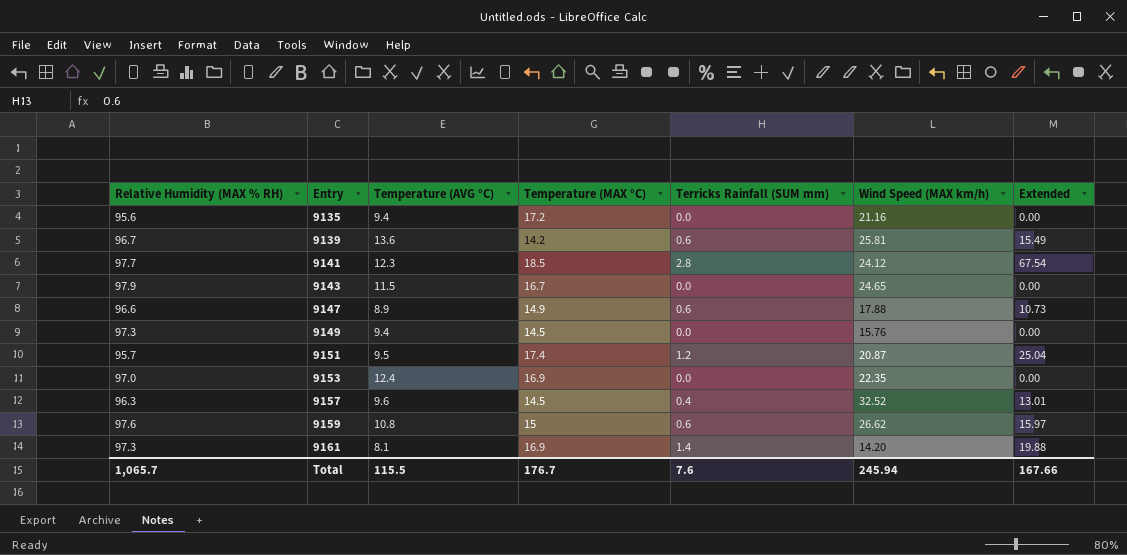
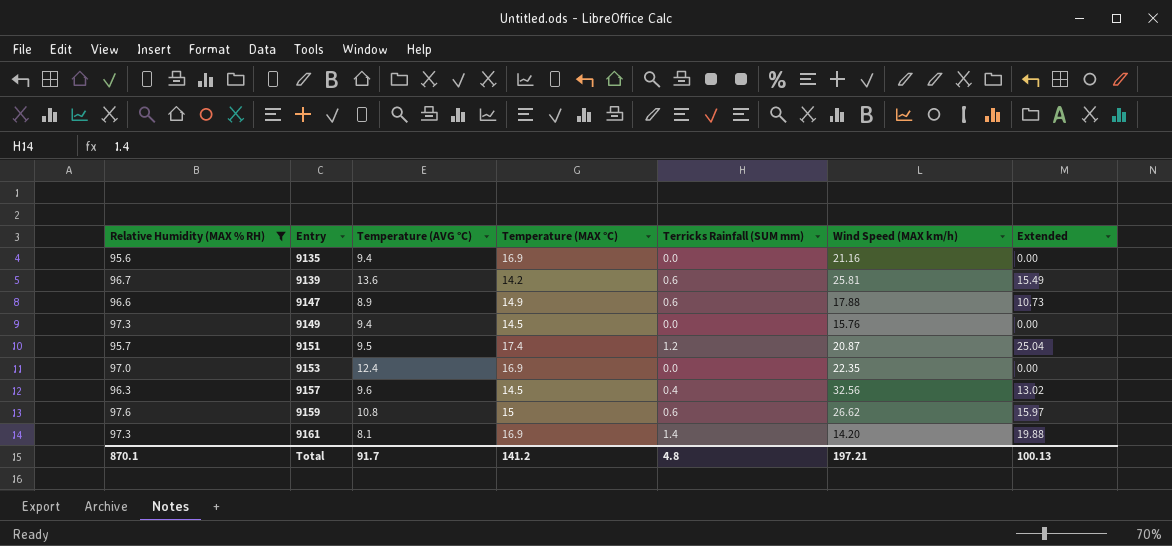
filter: none -> Relative Humidity (MAX % RH) <= 97.6
9135 | Temperature (MAX °C): 17.2 -> 16.9
9157 | Wind Speed (MAX km/h): 32.52 -> 32.56
9157 | Extended: 13.01 -> 13.02
Total | Relative Humidity (MAX % RH): 1,065.7 -> 870.1
Total | Temperature (AVG °C): 115.5 -> 91.7
Total | Temperature (MAX °C): 176.7 -> 141.2
Total | Terricks Rainfall (SUM mm): 7.6 -> 4.8
Total | Wind Speed (MAX km/h): 245.94 -> 197.21
Total | Extended: 167.66 -> 100.13

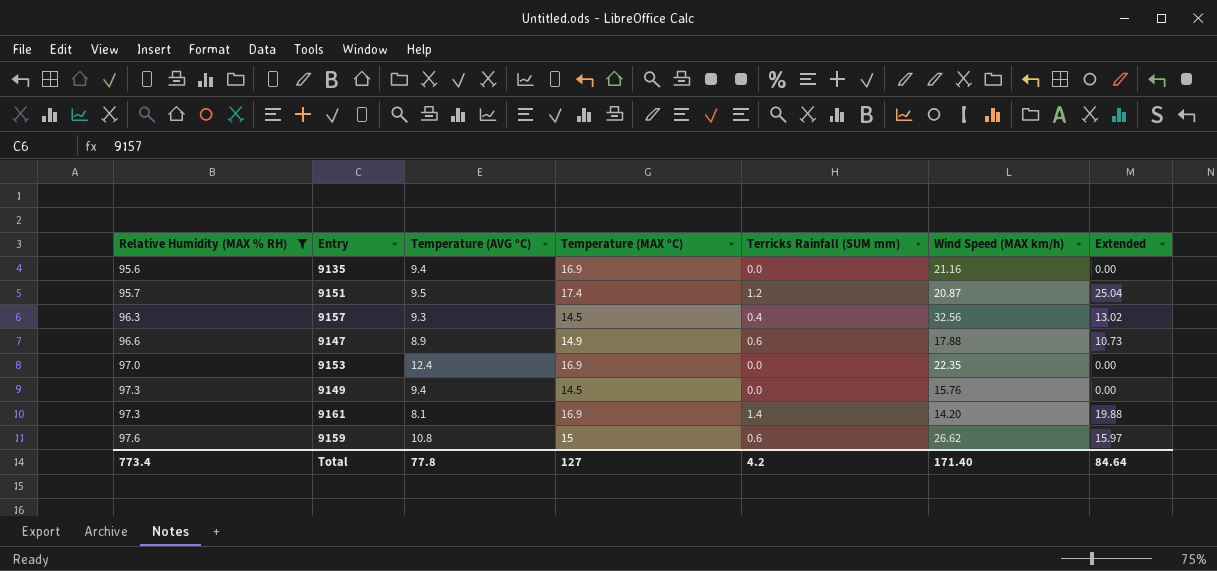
row order: Entry ascending -> Relative Humidity (MAX % RH) ascending
row 9139: 96.7 | 13.6 | 14.2 | 0.6 | 25.81 | 15.49 -> none
9157 | Temperature (AVG °C): 9.6 -> 9.3
Total | Relative Humidity (MAX % RH): 870.1 -> 773.4
Total | Temperature (AVG °C): 91.7 -> 77.8
Total | Temperature (MAX °C): 141.2 -> 127
Total | Terricks Rainfall (SUM mm): 4.8 -> 4.2
Total | Wind Speed (MAX km/h): 197.21 -> 171.40
Total | Extended: 100.13 -> 84.64

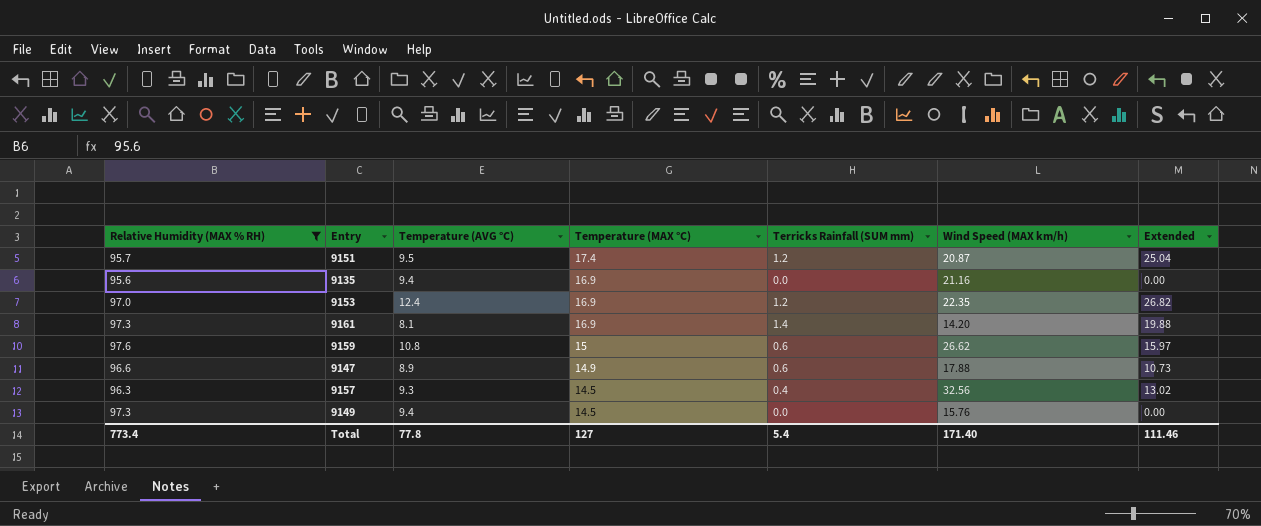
row order: Relative Humidity (MAX % RH) ascending -> Temperature (MAX °C) descending
9153 | Terricks Rainfall (SUM mm): 0.0 -> 1.2
9153 | Extended: 0.00 -> 26.82
Total | Terricks Rainfall (SUM mm): 4.2 -> 5.4
Total | Extended: 84.64 -> 111.46

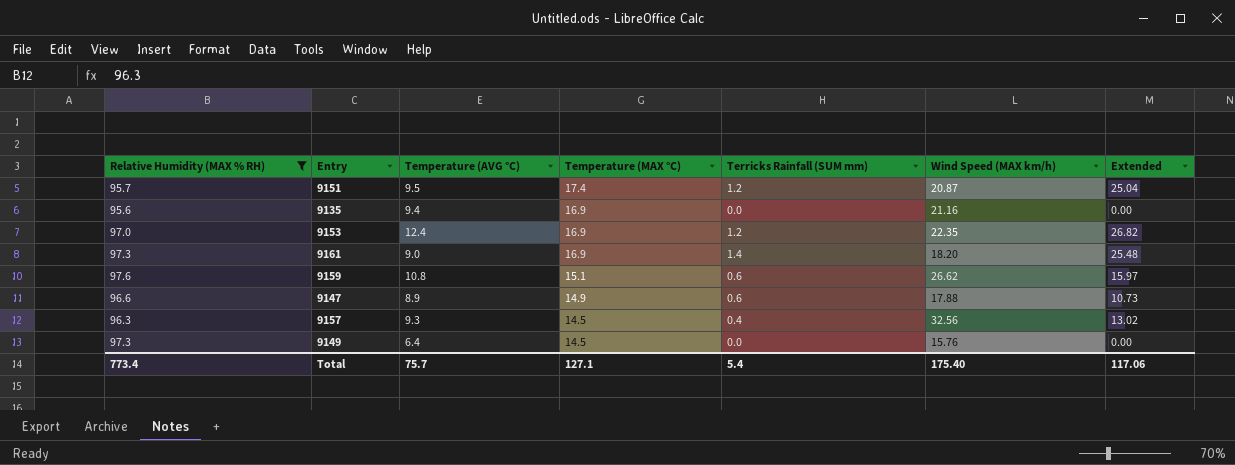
9161 | Temperature (AVG °C): 8.1 -> 9.0
9161 | Wind Speed (MAX km/h): 14.20 -> 18.20
9161 | Extended: 19.88 -> 25.48
9159 | Temperature (MAX °C): 15 -> 15.1
9149 | Temperature (AVG °C): 9.4 -> 6.4
Total | Temperature (AVG °C): 77.8 -> 75.7
Total | Temperature (MAX °C): 127 -> 127.1
Total | Wind Speed (MAX km/h): 171.40 -> 175.40
Total | Extended: 111.46 -> 117.06

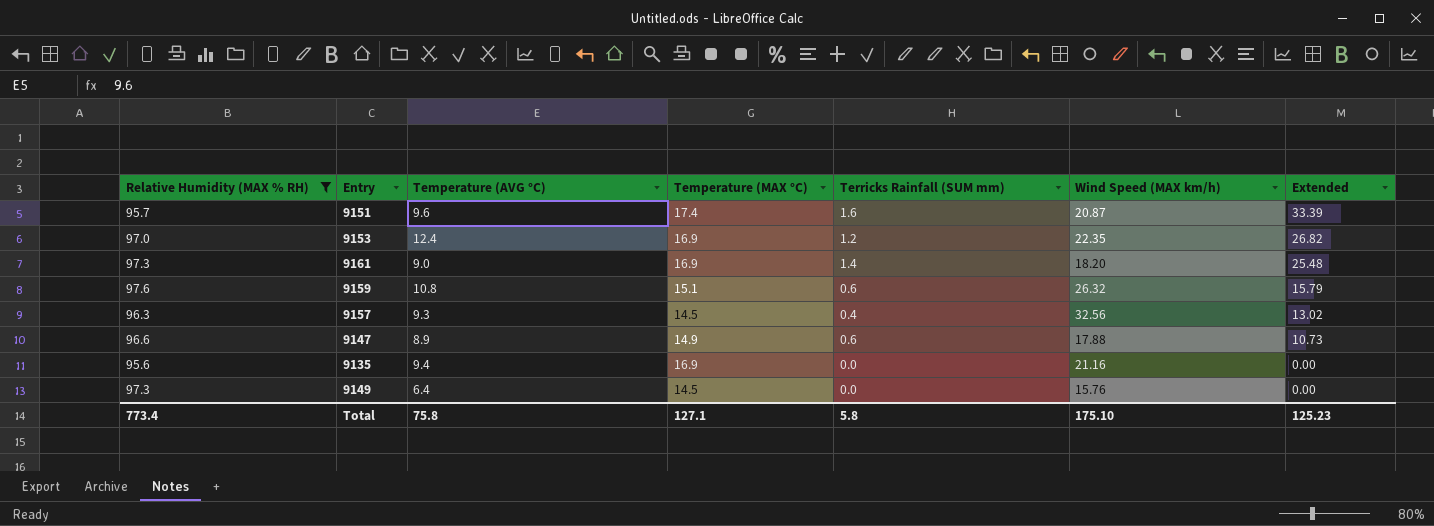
row order: Temperature (MAX °C) descending -> Extended descending
9151 | Temperature (AVG °C): 9.5 -> 9.6
9151 | Terricks Rainfall (SUM mm): 1.2 -> 1.6
9151 | Extended: 25.04 -> 33.39
9159 | Wind Speed (MAX km/h): 26.62 -> 26.32
9159 | Extended: 15.97 -> 15.79
Total | Temperature (AVG °C): 75.7 -> 75.8
Total | Terricks Rainfall (SUM mm): 5.4 -> 5.8
Total | Wind Speed (MAX km/h): 175.40 -> 175.10
Total | Extended: 117.06 -> 125.23

